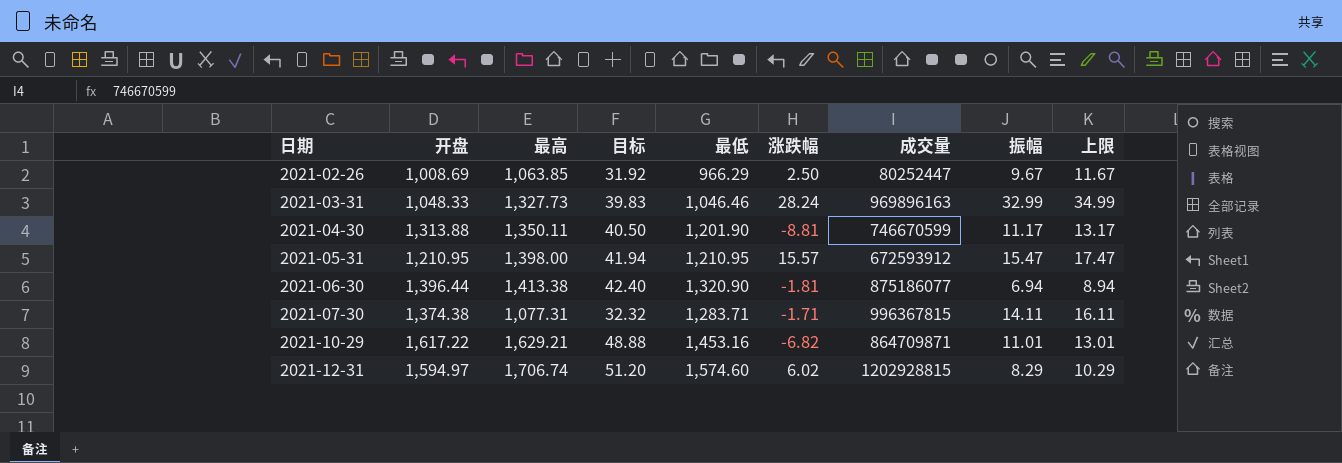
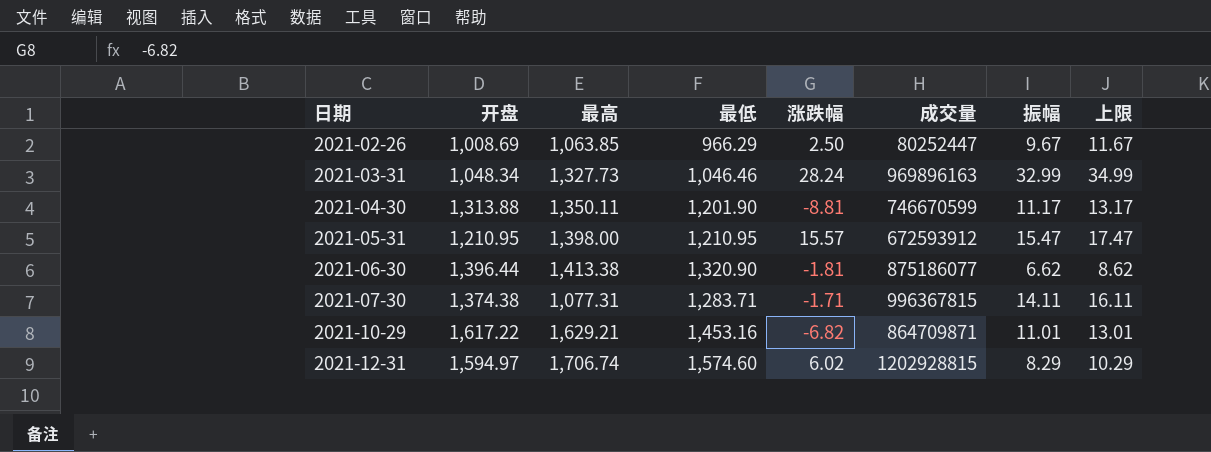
column 目标 | formula: [最高] * 0.03 -> none
2021-03-31 | 开盘: 1,048.33 -> 1,048.34
2021-06-30 | 振幅: 6.94 -> 6.62
2021-06-30 | 上限: 8.94 -> 8.62

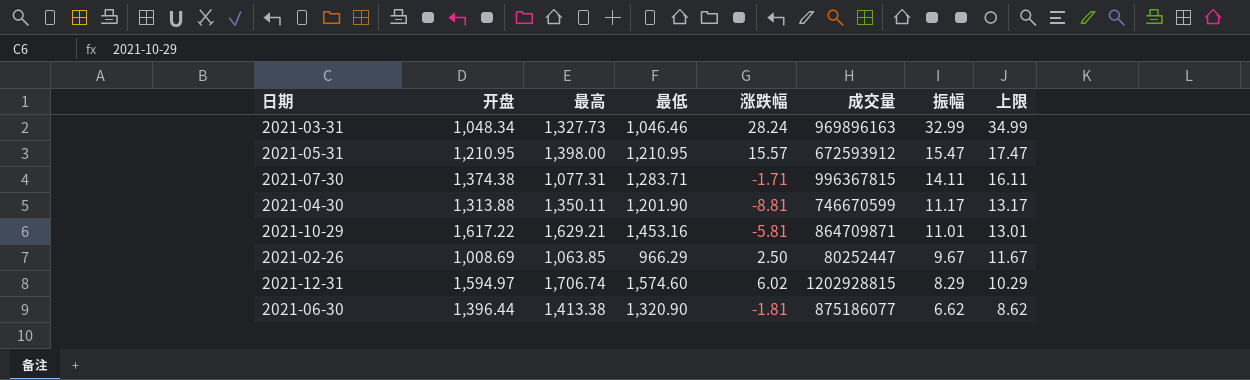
row order: 日期 ascending -> 振幅 descending
2021-10-29 | 涨跌幅: -6.82 -> -5.81

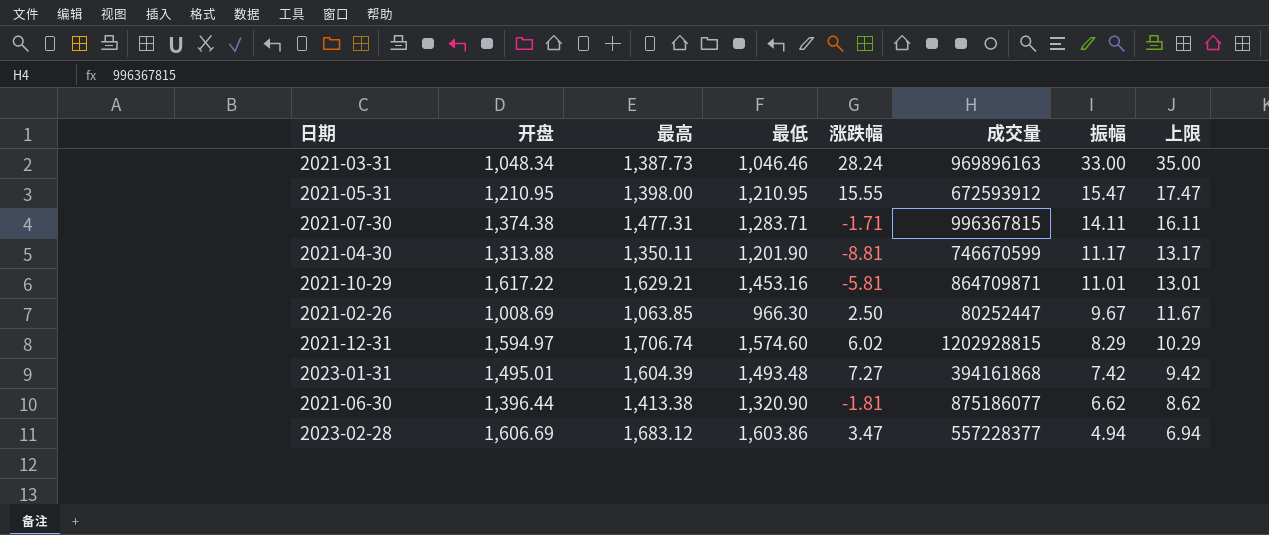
2021-03-31 | 最高: 1,327.73 -> 1,387.73
2021-03-31 | 振幅: 32.99 -> 33.00
2021-03-31 | 上限: 34.99 -> 35.00
2021-05-31 | 涨跌幅: 15.57 -> 15.55
2021-07-30 | 最高: 1,077.31 -> 1,477.31
2021-02-26 | 最低: 966.29 -> 966.30
row 2023-01-31: none -> 1,495.01 | 1,604.39 | 1,493.48 | 7.27 | 394161868 | 7.42 | 9.42
row 2023-02-28: none -> 1,606.69 | 1,683.12 | 1,603.86 | 3.47 | 557228377 | 4.94 | 6.94

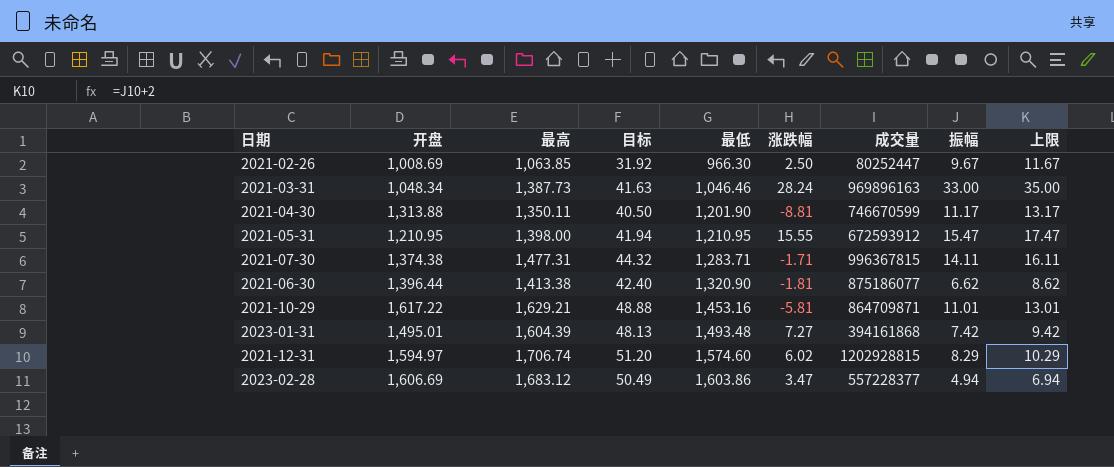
row order: 振幅 descending -> 最低 ascending
column 目标 | formula: none -> [最高] * 0.03

